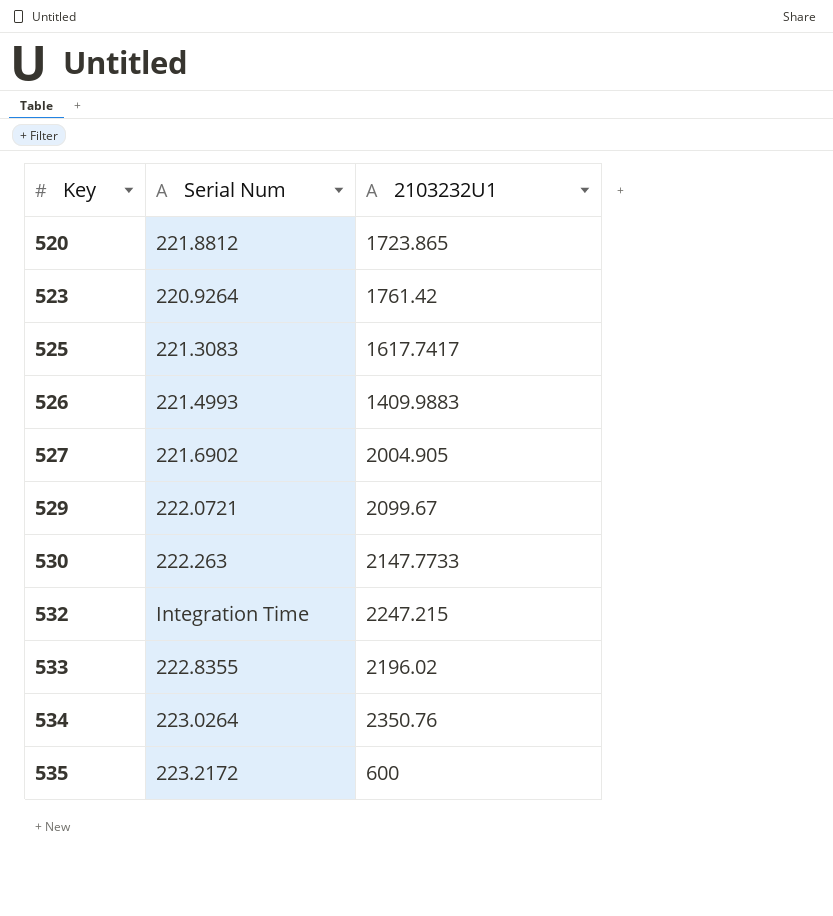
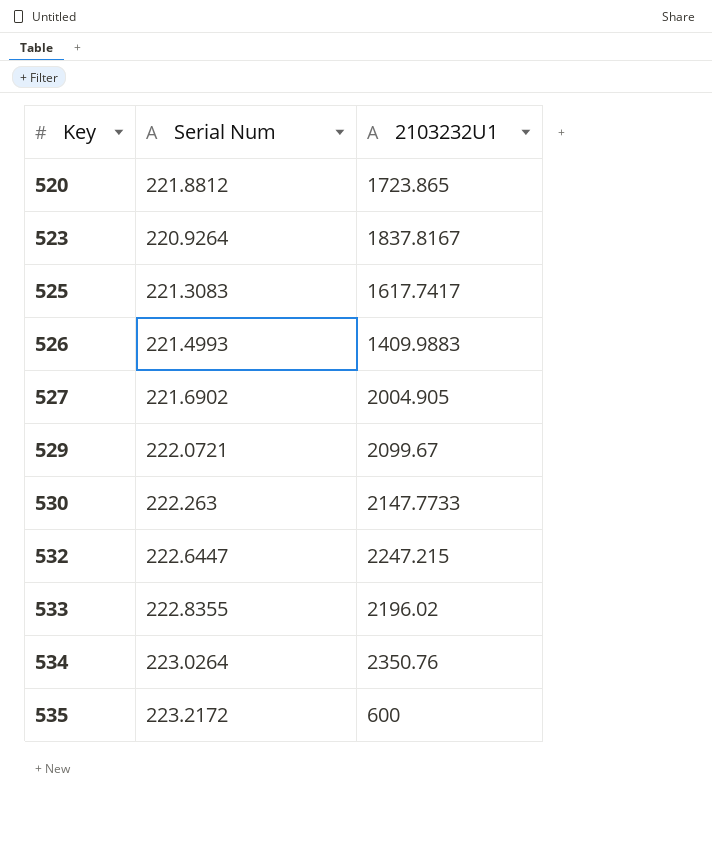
523 | 2103232U1: 1761.42 -> 1837.8167
532 | Serial Num: Integration Time -> 222.6447

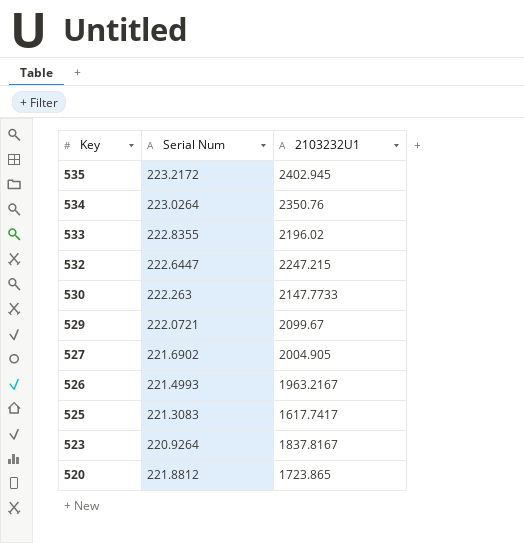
row order: Key ascending -> Key descending
535 | 2103232U1: 600 -> 2402.945
526 | 2103232U1: 1409.9883 -> 1963.2167

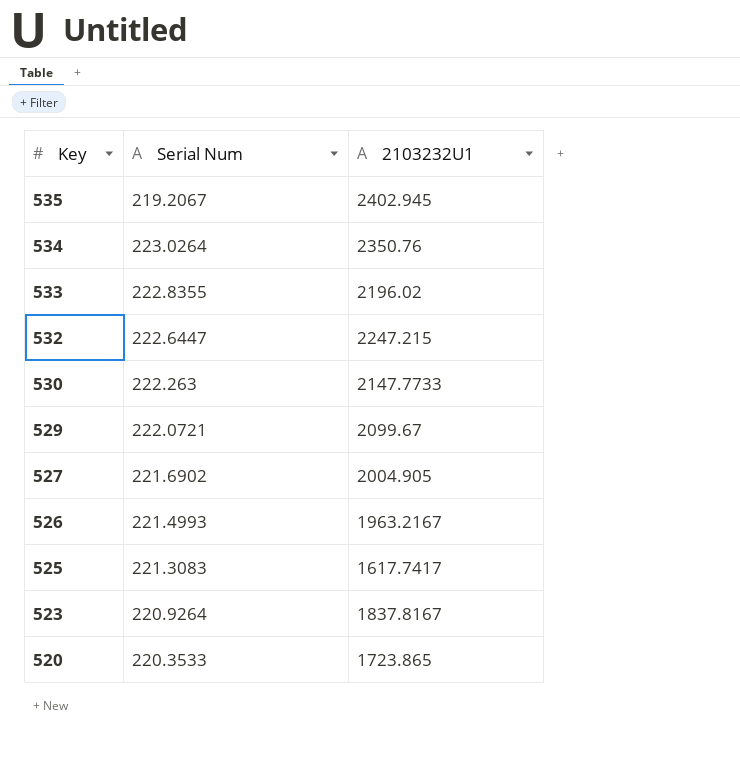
535 | Serial Num: 223.2172 -> 219.2067
520 | Serial Num: 221.8812 -> 220.3533

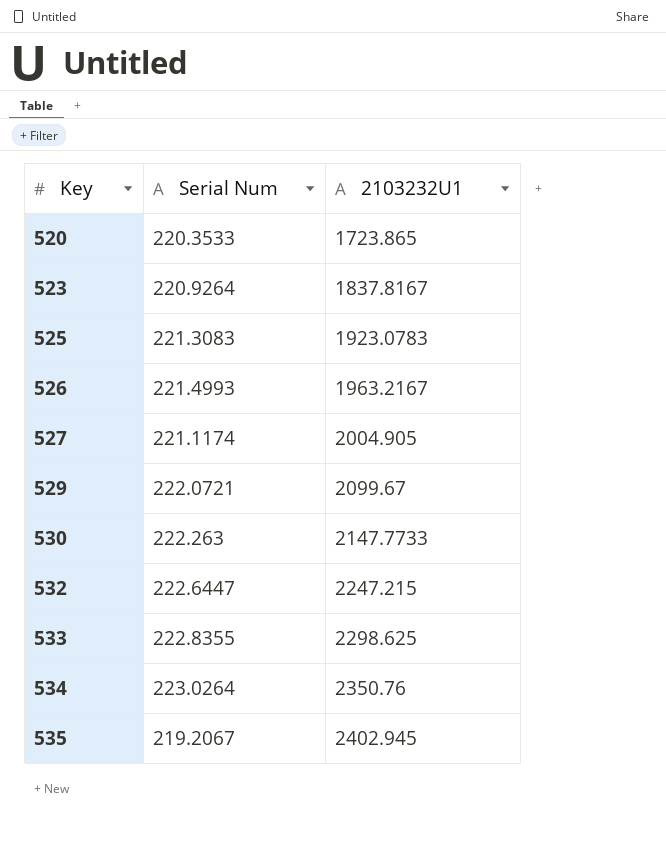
row order: Key descending -> Key ascending
525 | 2103232U1: 1617.7417 -> 1923.0783
527 | Serial Num: 221.6902 -> 221.1174
533 | 2103232U1: 2196.02 -> 2298.625

